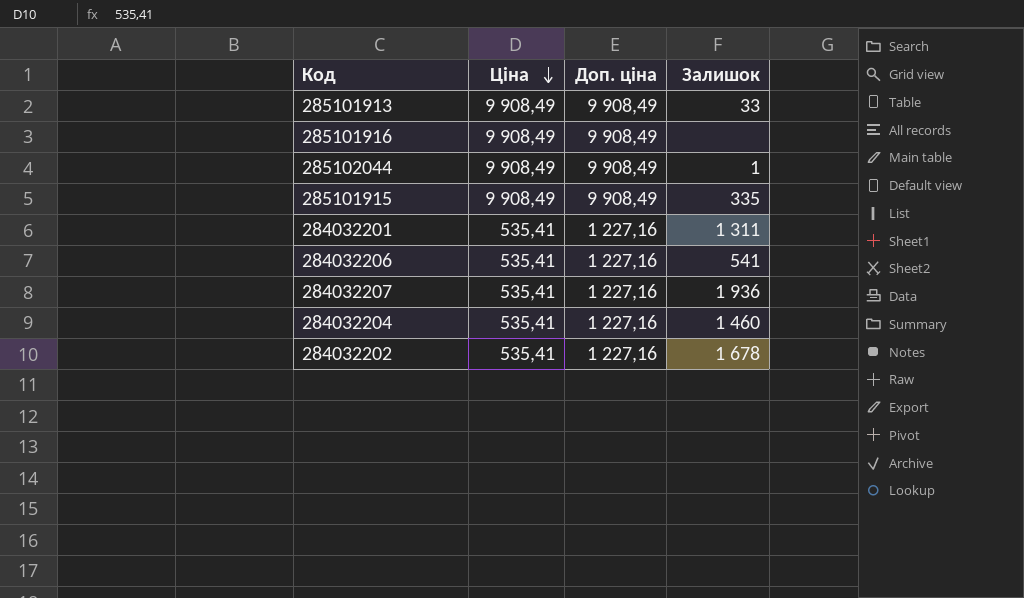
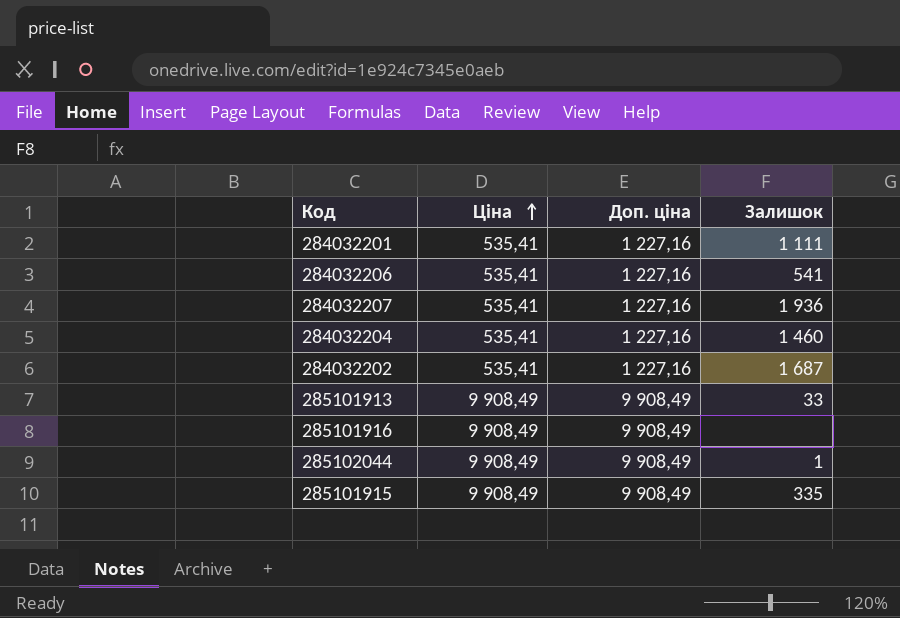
row order: Ціна descending -> Ціна ascending
284032201 | Залишок: 1 311 -> 1 111
284032202 | Залишок: 1 678 -> 1 687

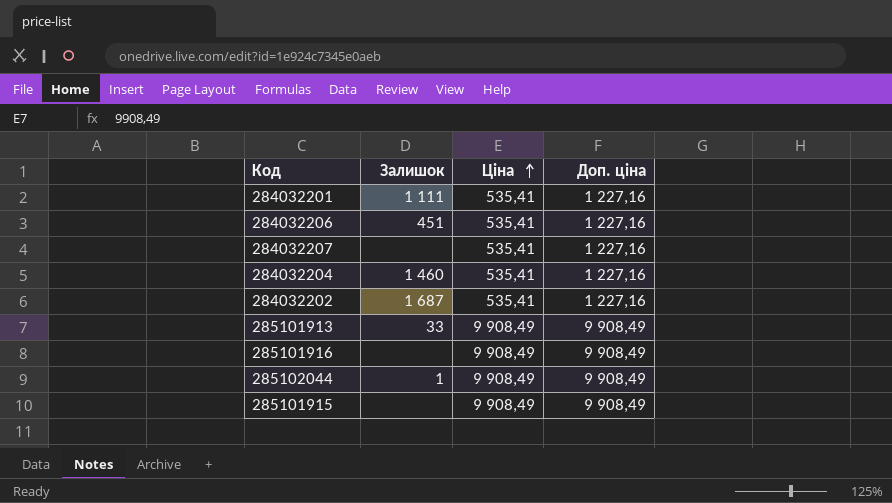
column Залишок | position: 4 -> 2
284032206 | Залишок: 541 -> 451
284032207 | Залишок: 1 936 -> none
285101915 | Залишок: 335 -> none

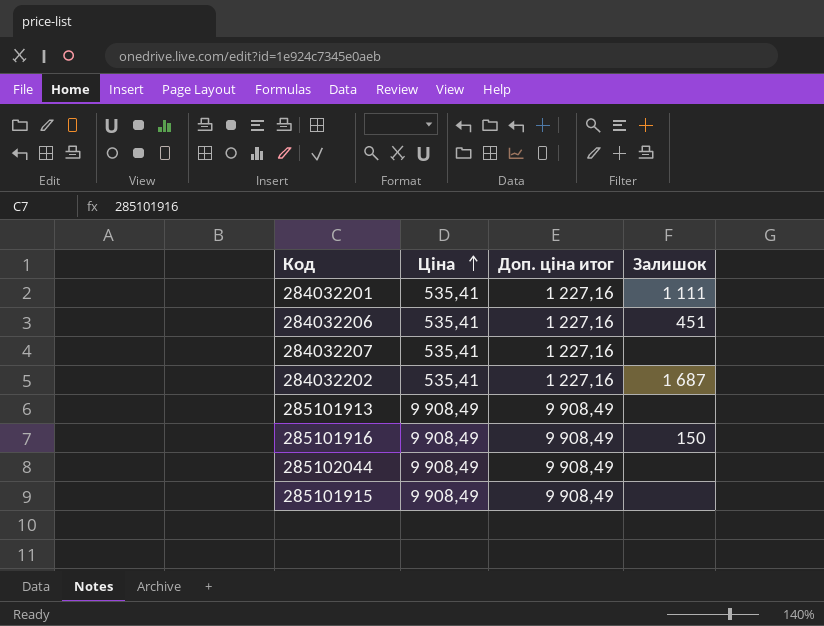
column name: Доп. ціна -> Доп. ціна итог
column Залишок | position: 2 -> 4
row 284032204: 1 460 | 535,41 | 1 227,16 -> none
285101913 | Залишок: 33 -> none
285101916 | Залишок: none -> 150
285102044 | Залишок: 1 -> none

